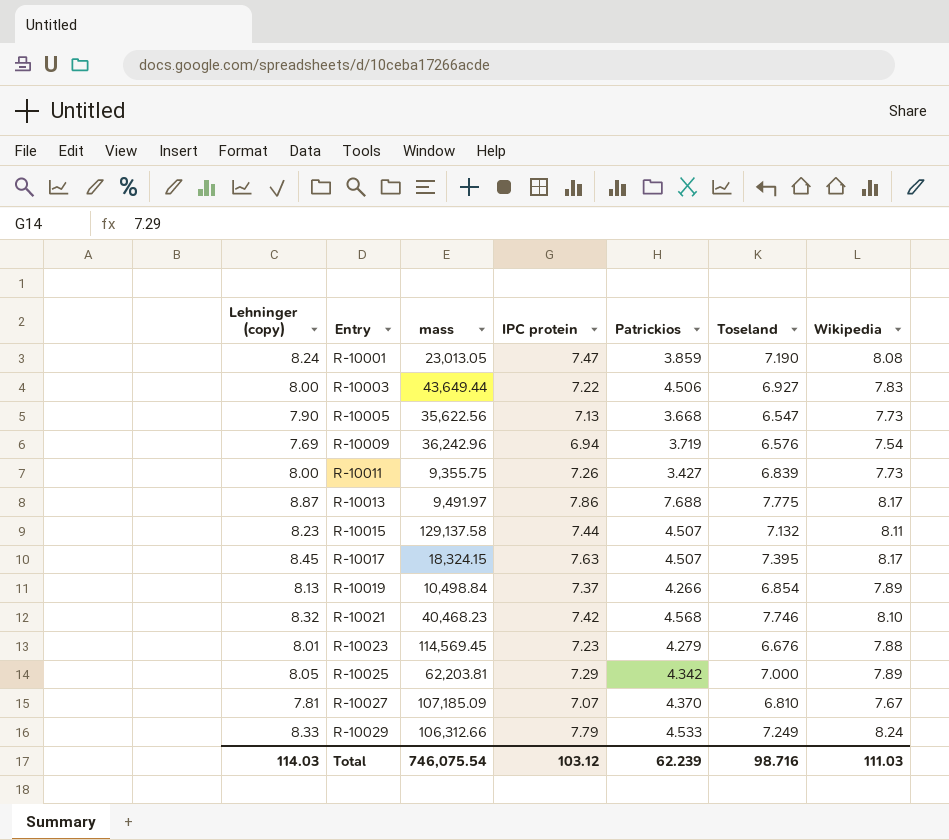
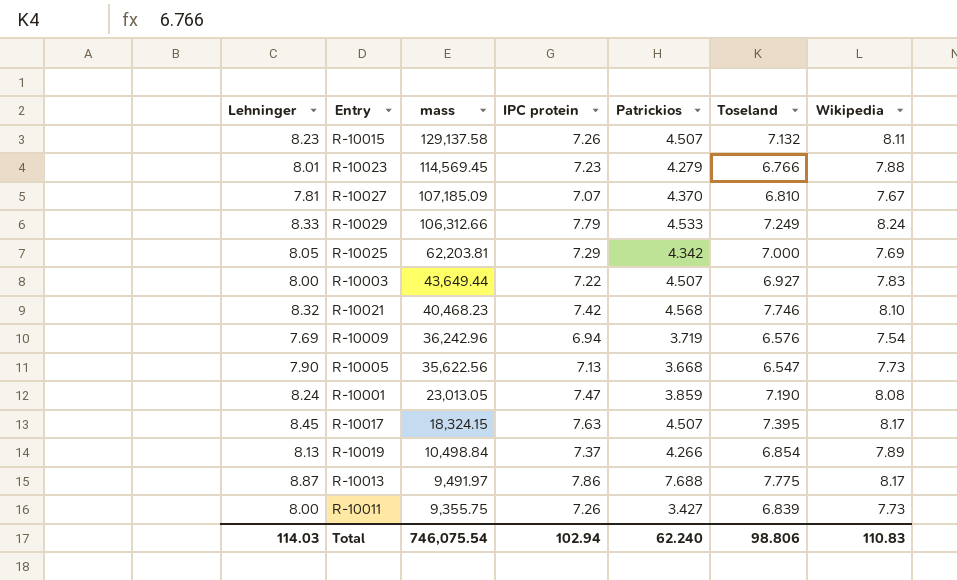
row order: Entry ascending -> mass descending
column name: Lehninger (copy) -> Lehninger
R-10015 | IPC protein: 7.44 -> 7.26
R-10023 | Toseland: 6.676 -> 6.766
R-10025 | Wikipedia: 7.89 -> 7.69
R-10003 | Patrickios: 4.506 -> 4.507
Total | IPC protein: 103.12 -> 102.94
Total | Patrickios: 62.239 -> 62.240
Total | Toseland: 98.716 -> 98.806
Total | Wikipedia: 111.03 -> 110.83

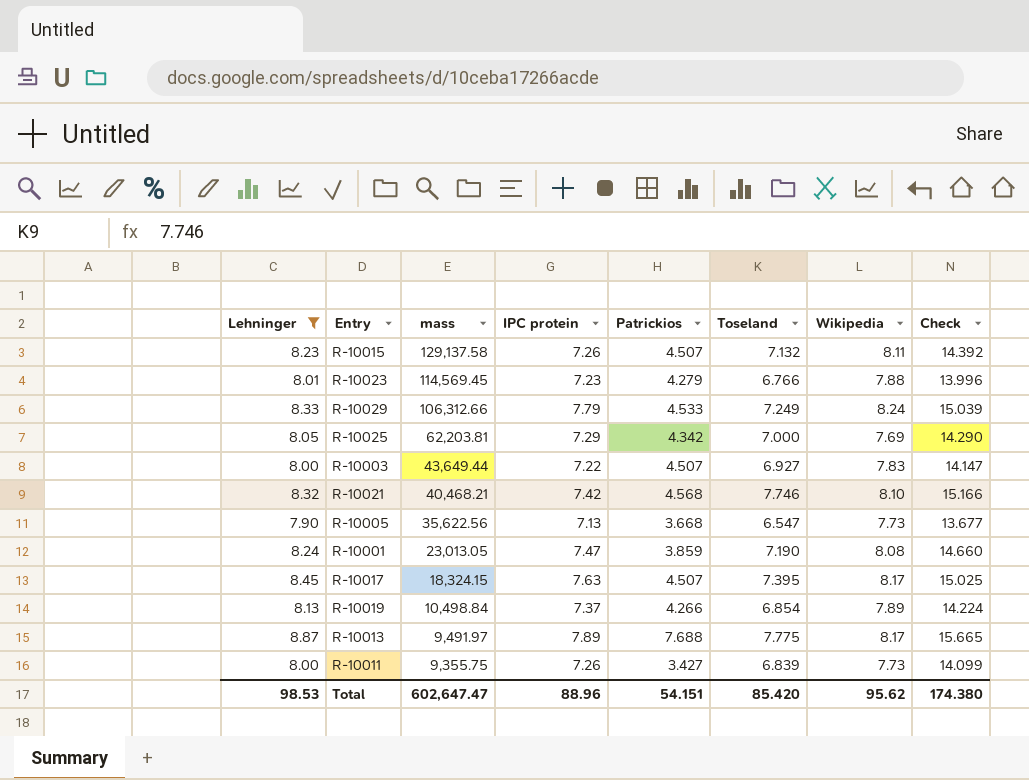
filter: none -> Lehninger >= 7.90
column Check | formula: none -> [IPC protein] + [Toseland]
R-10021 | mass: 40,468.23 -> 40,468.21
R-10013 | IPC protein: 7.86 -> 7.89
Total | Lehninger: 114.03 -> 98.53
Total | mass: 746,075.54 -> 602,647.47
Total | IPC protein: 102.94 -> 88.96
Total | Patrickios: 62.240 -> 54.151
Total | Toseland: 98.806 -> 85.420
Total | Wikipedia: 110.83 -> 95.62

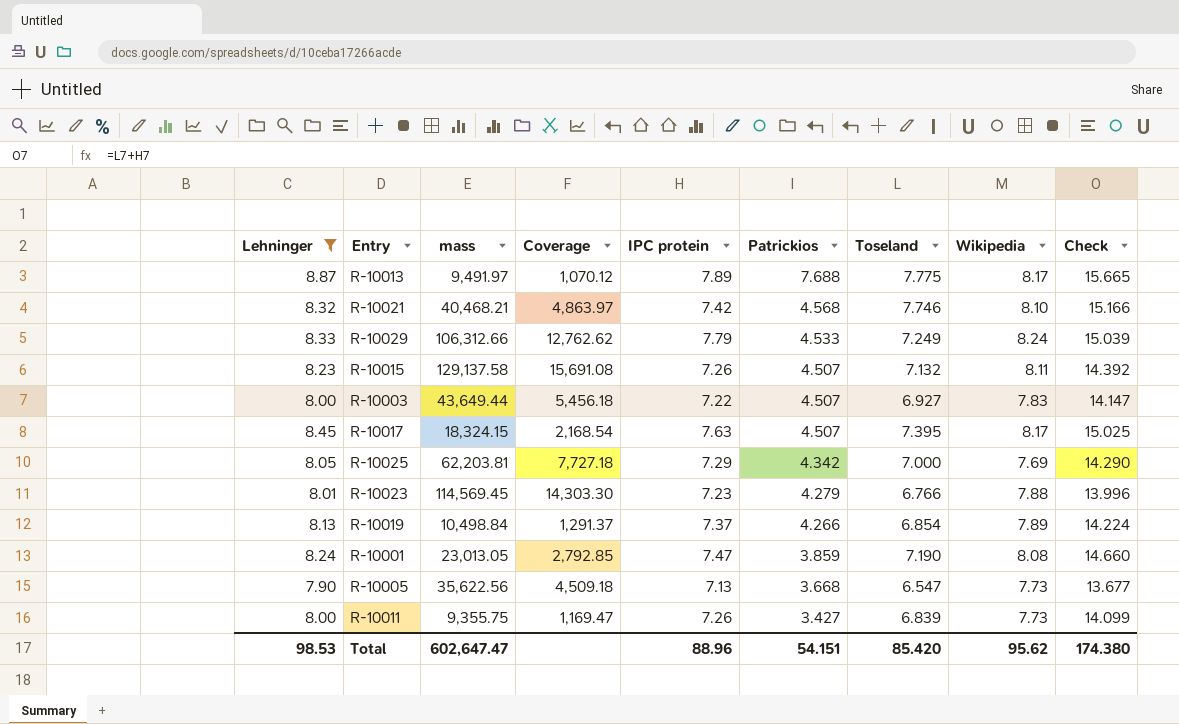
row order: mass descending -> Patrickios descending
column Coverage | formula: none -> [mass] / [Lehninger]

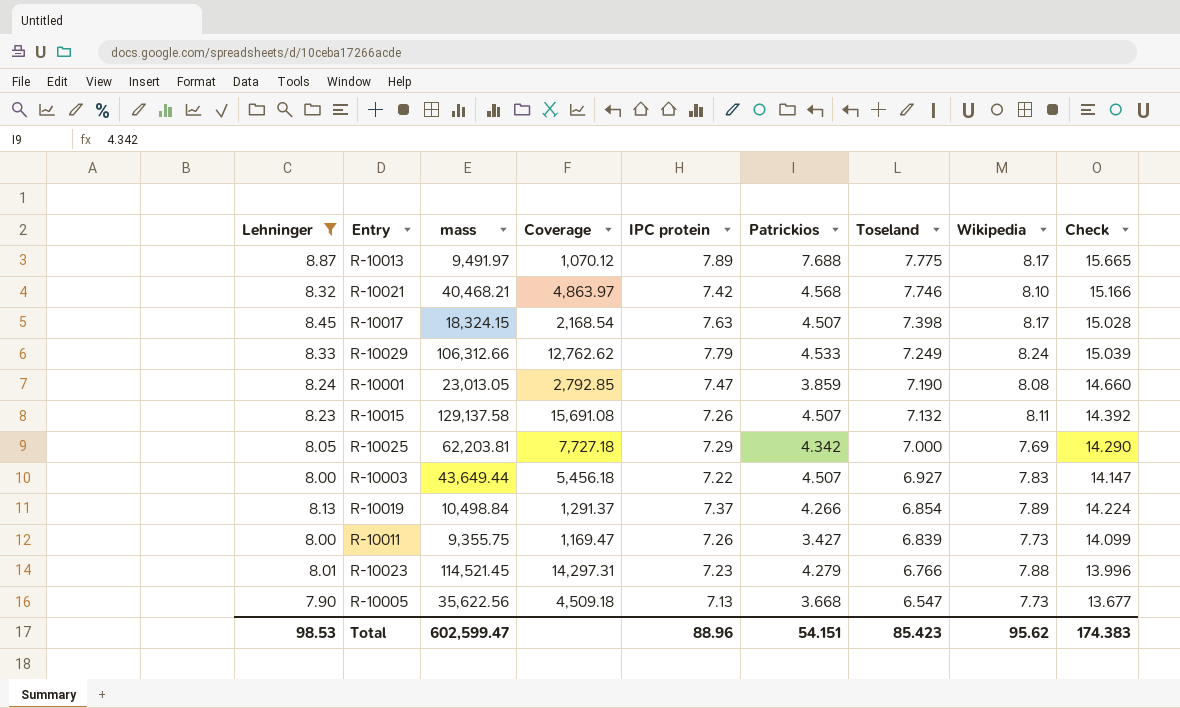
row order: Patrickios descending -> Toseland descending
R-10017 | Toseland: 7.395 -> 7.398
R-10017 | Check: 15.025 -> 15.028
R-10023 | mass: 114,569.45 -> 114,521.45
R-10023 | Coverage: 14,303.30 -> 14,297.31
Total | mass: 602,647.47 -> 602,599.47
Total | Toseland: 85.420 -> 85.423
Total | Check: 174.380 -> 174.383

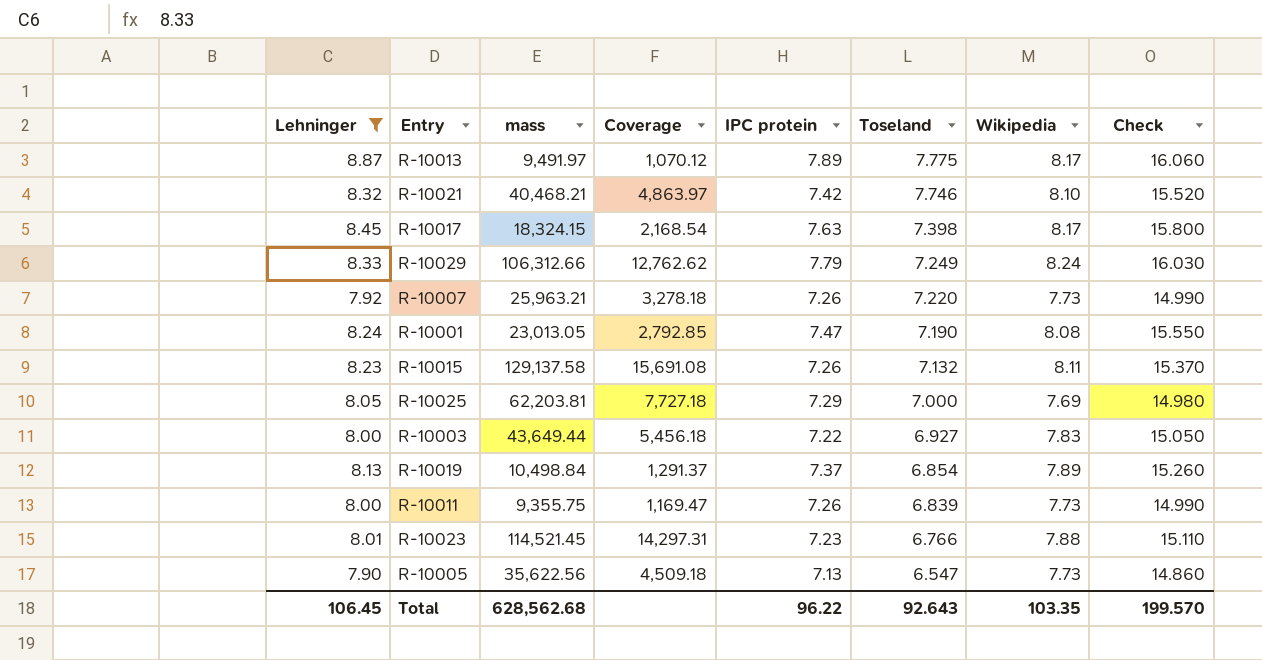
column Patrickios | position: 6 -> none
column Check | formula: [IPC protein] + [Toseland] -> [IPC protein] + [Wikipedia]
row R-10007: none -> 7.92 | 25,963.21 | 3,278.18 | 7.26 | 7.220 | 7.73 | 14.990
Total | Lehninger: 98.53 -> 106.45
Total | mass: 602,599.47 -> 628,562.68
Total | IPC protein: 88.96 -> 96.22
Total | Toseland: 85.423 -> 92.643
Total | Wikipedia: 95.62 -> 103.35
Total | Check: 174.383 -> 199.570

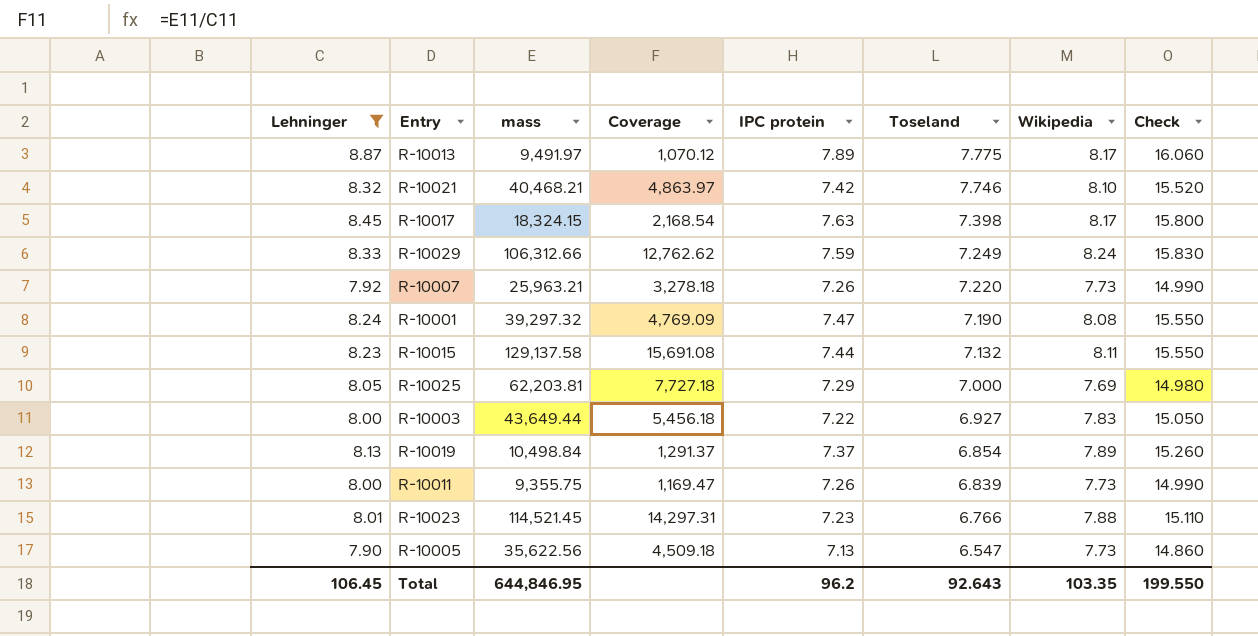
R-10029 | IPC protein: 7.79 -> 7.59
R-10029 | Check: 16.030 -> 15.830
R-10001 | mass: 23,013.05 -> 39,297.32
R-10001 | Coverage: 2,792.85 -> 4,769.09
R-10015 | IPC protein: 7.26 -> 7.44
R-10015 | Check: 15.370 -> 15.550
Total | mass: 628,562.68 -> 644,846.95
Total | IPC protein: 96.22 -> 96.2
Total | Check: 199.570 -> 199.550

